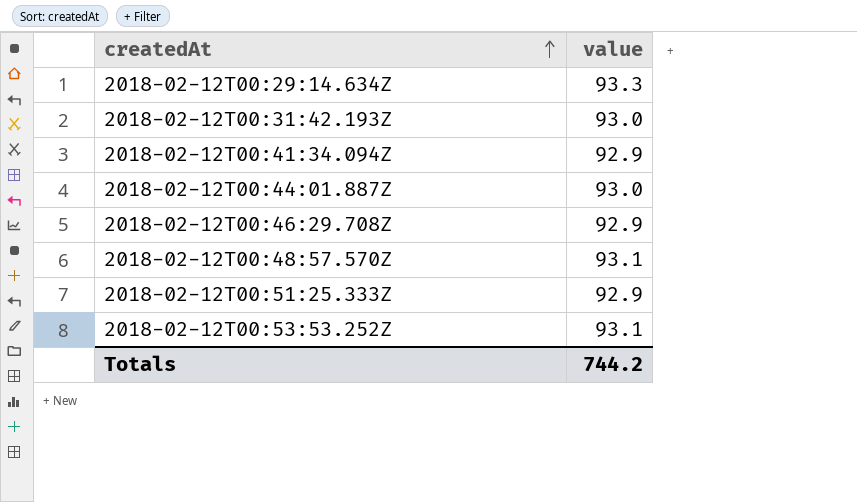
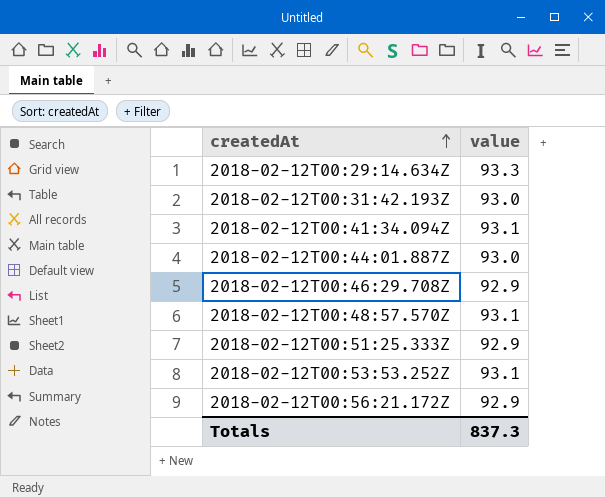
2018-02-12T00:41:34.094Z | value: 92.9 -> 93.1
row 2018-02-12T00:56:21.172Z: none -> 92.9
Totals | value: 744.2 -> 837.3

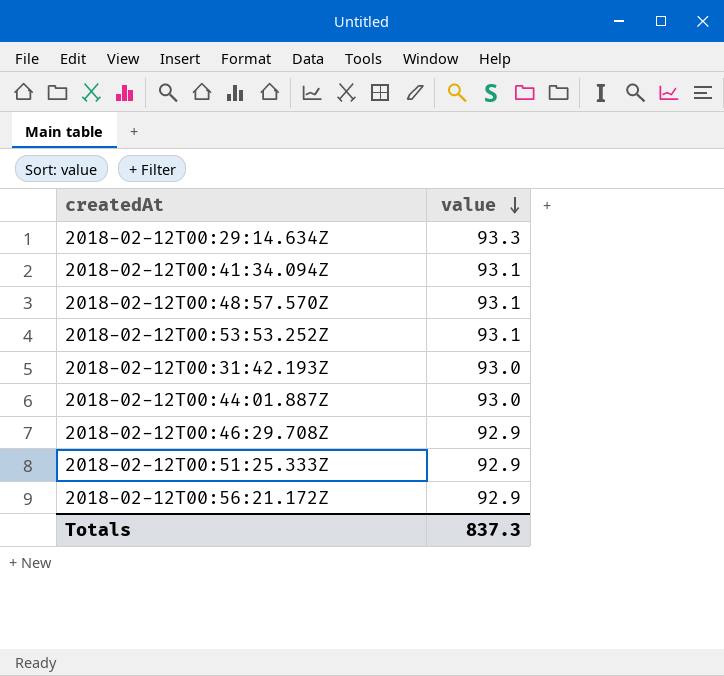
row order: createdAt ascending -> value descending

